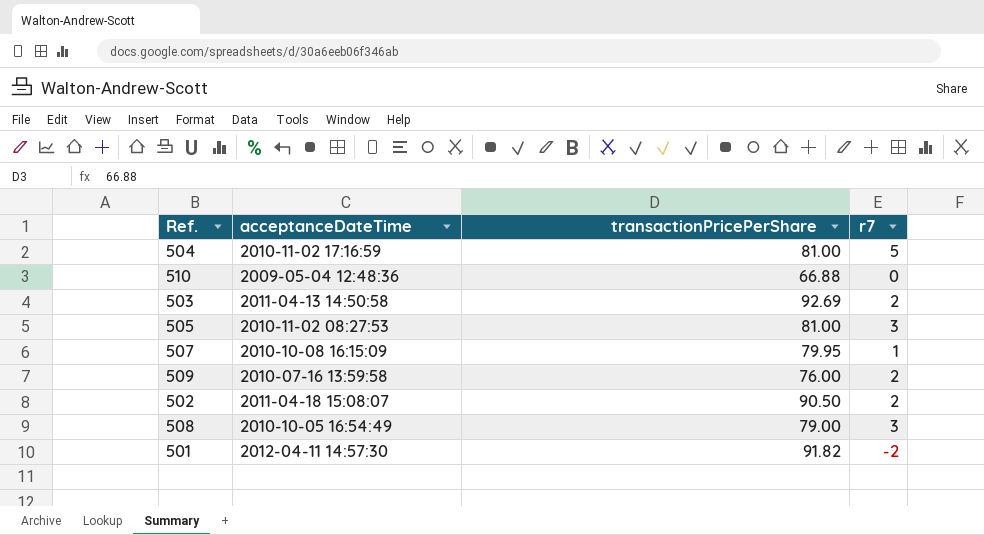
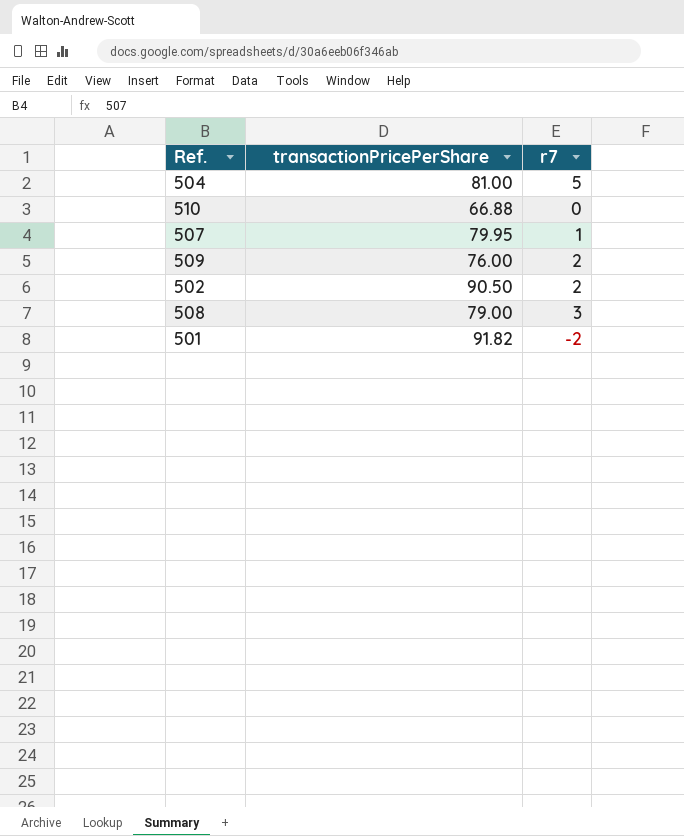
column acceptanceDateTime | position: 2 -> none
row 503: 2011-04-13 14:50:58 | 92.69 | 2 -> none
row 505: 2010-11-02 08:27:53 | 81.00 | 3 -> none

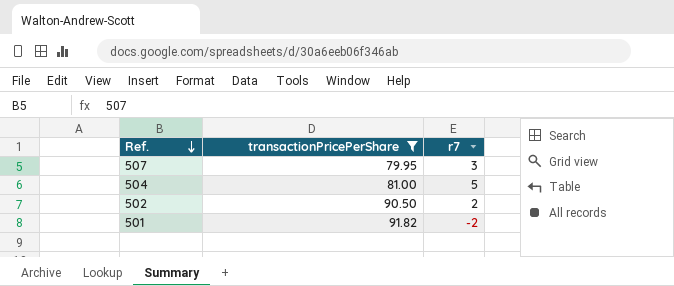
filter: none -> transactionPricePerShare >= 79.95
row order: none -> Ref. descending
507 | r7: 1 -> 3

